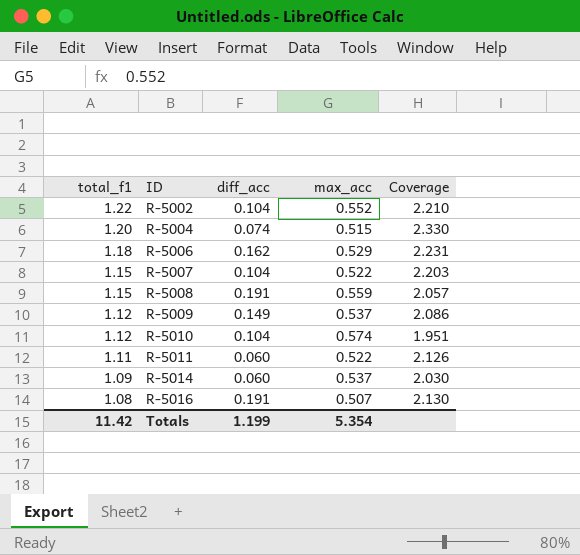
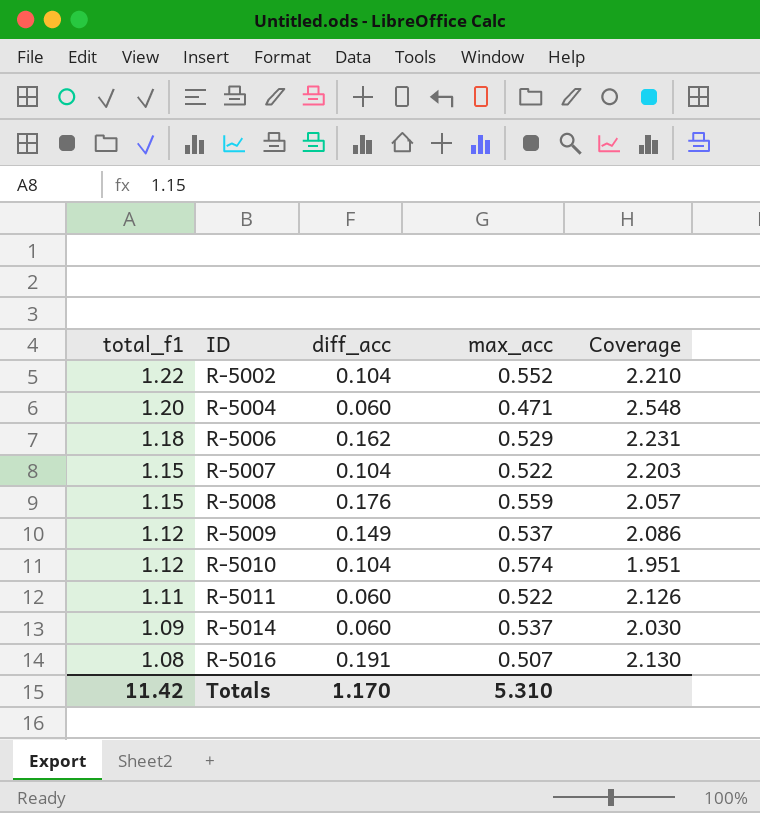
R-5004 | diff_acc: 0.074 -> 0.060
R-5004 | max_acc: 0.515 -> 0.471
R-5004 | Coverage: 2.330 -> 2.548
R-5008 | diff_acc: 0.191 -> 0.176
Totals | diff_acc: 1.199 -> 1.170
Totals | max_acc: 5.354 -> 5.310

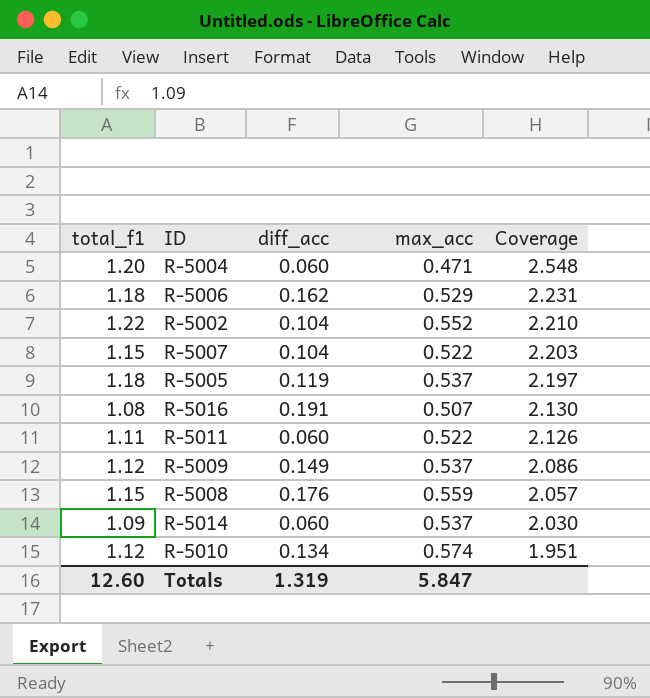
row order: total_f1 descending -> Coverage descending
row R-5005: none -> 1.18 | 0.119 | 0.537 | 2.197
R-5010 | diff_acc: 0.104 -> 0.134
Totals | total_f1: 11.42 -> 12.60
Totals | diff_acc: 1.170 -> 1.319
Totals | max_acc: 5.310 -> 5.847

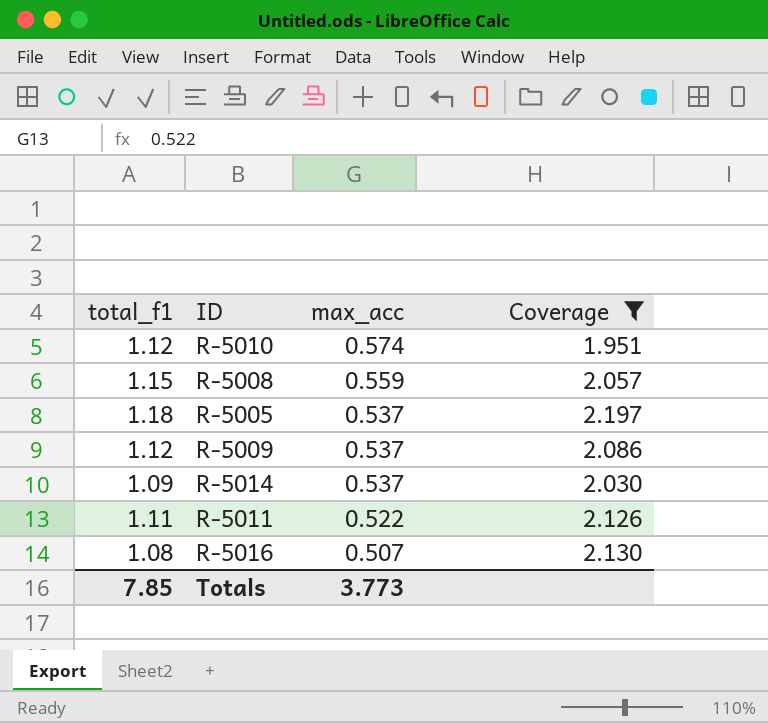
filter: none -> Coverage <= 2.197
row order: Coverage descending -> max_acc descending
column diff_acc | position: 3 -> none
Totals | total_f1: 12.60 -> 7.85
Totals | max_acc: 5.847 -> 3.773

